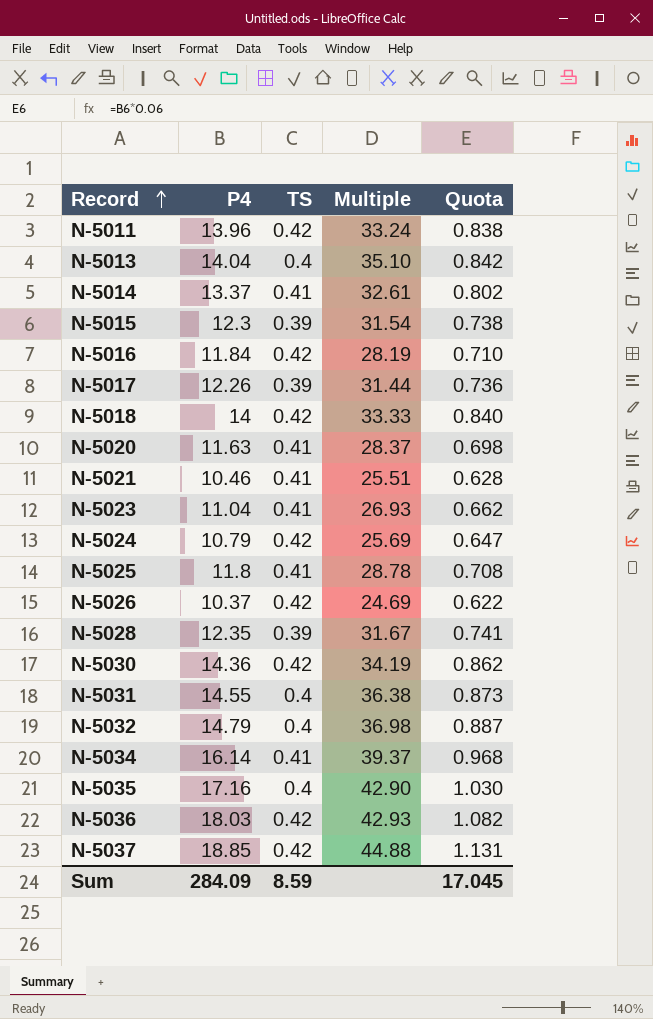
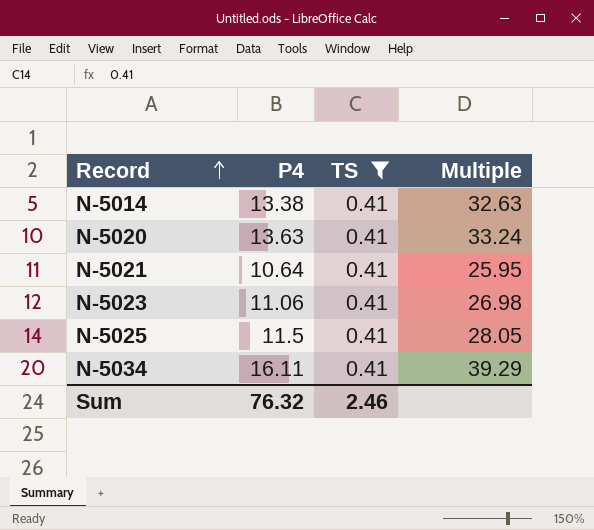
filter: none -> TS = 0.41
column Quota | formula: [P4] * 0.06 -> none
N-5014 | P4: 13.37 -> 13.38
N-5014 | Multiple: 32.61 -> 32.63
N-5020 | P4: 11.63 -> 13.63
N-5020 | Multiple: 28.37 -> 33.24
N-5021 | P4: 10.46 -> 10.64
N-5021 | Multiple: 25.51 -> 25.95
N-5023 | P4: 11.04 -> 11.06
N-5023 | Multiple: 26.93 -> 26.98
N-5025 | P4: 11.8 -> 11.5
N-5025 | Multiple: 28.78 -> 28.05
N-5034 | P4: 16.14 -> 16.11
N-5034 | Multiple: 39.37 -> 39.29
Sum | P4: 284.09 -> 76.32
Sum | TS: 8.59 -> 2.46

